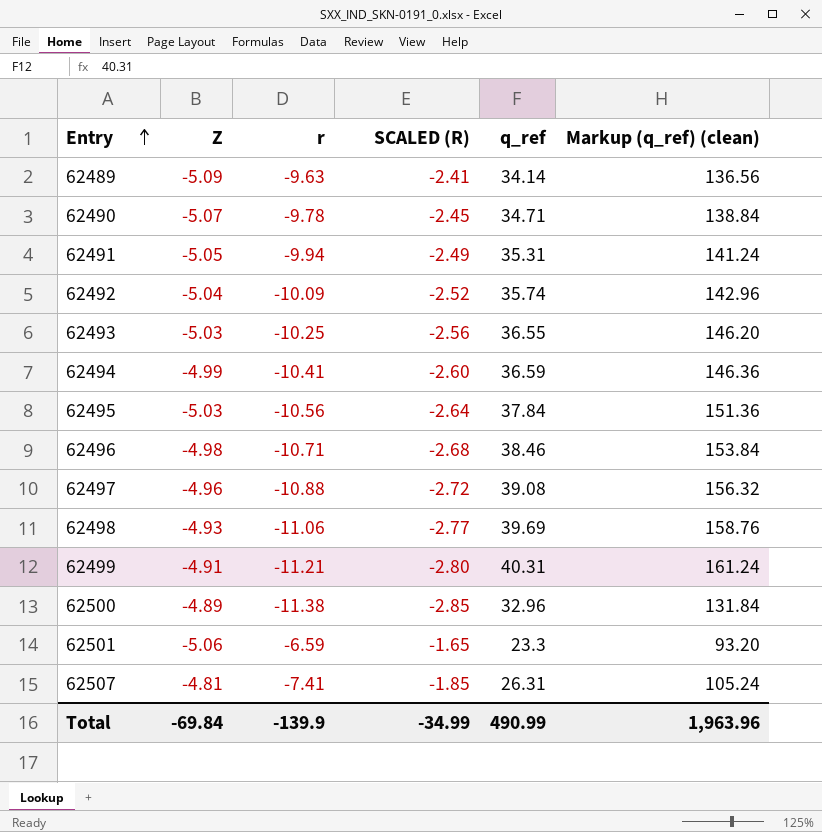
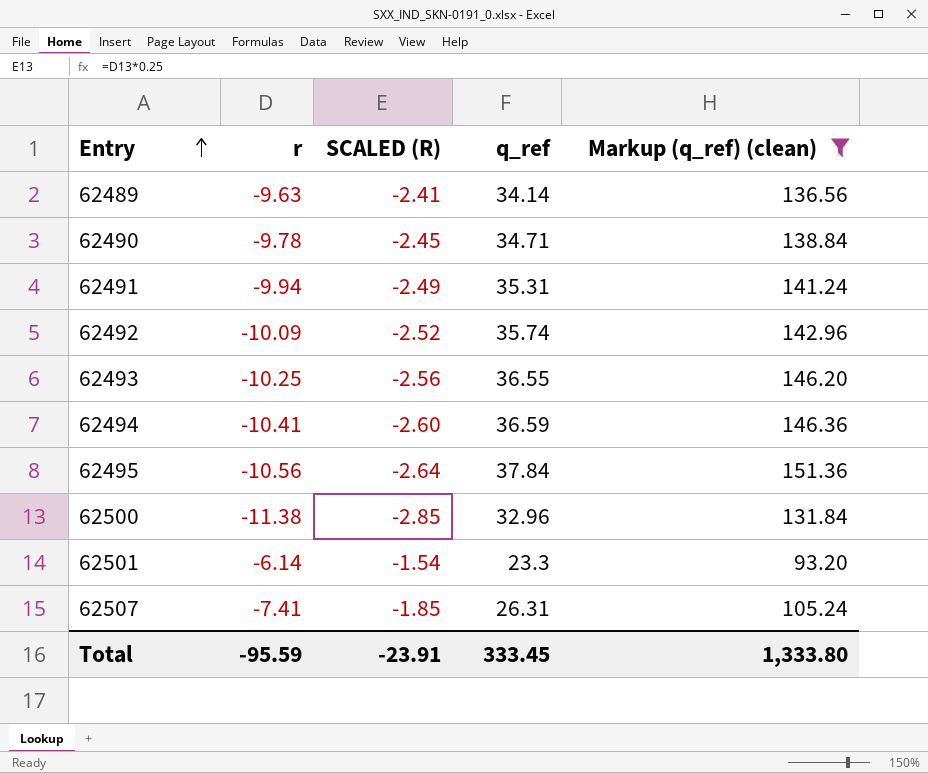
filter: none -> Markup (q_ref) (clean) <= 151.36
column Z | position: 2 -> none
62501 | r: -6.59 -> -6.14
62501 | SCALED (R): -1.65 -> -1.54
Total | r: -139.9 -> -95.59
Total | SCALED (R): -34.99 -> -23.91
Total | q_ref: 490.99 -> 333.45
Total | Markup (q_ref) (clean): 1,963.96 -> 1,333.80

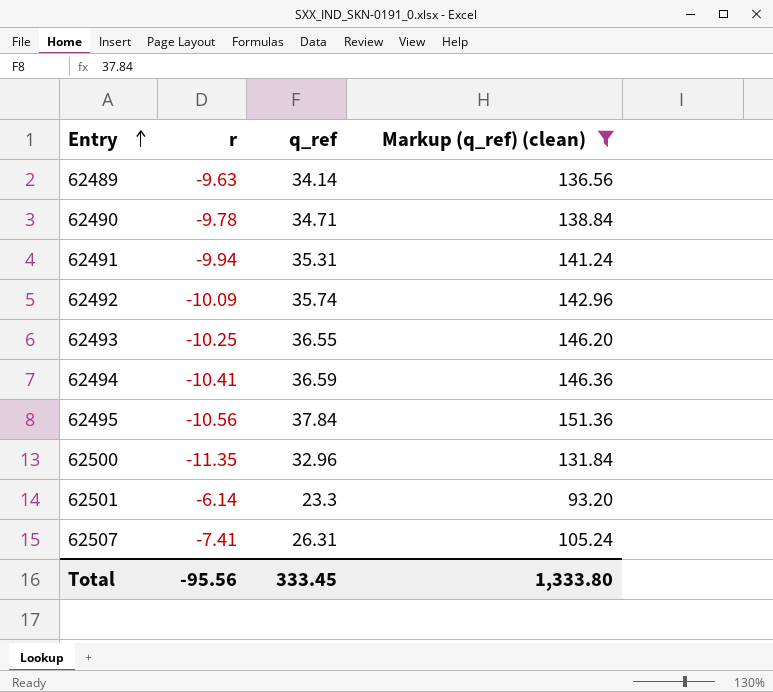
column SCALED (R) | formula: [r] * 0.25 -> none
62500 | r: -11.38 -> -11.35
Total | r: -95.59 -> -95.56

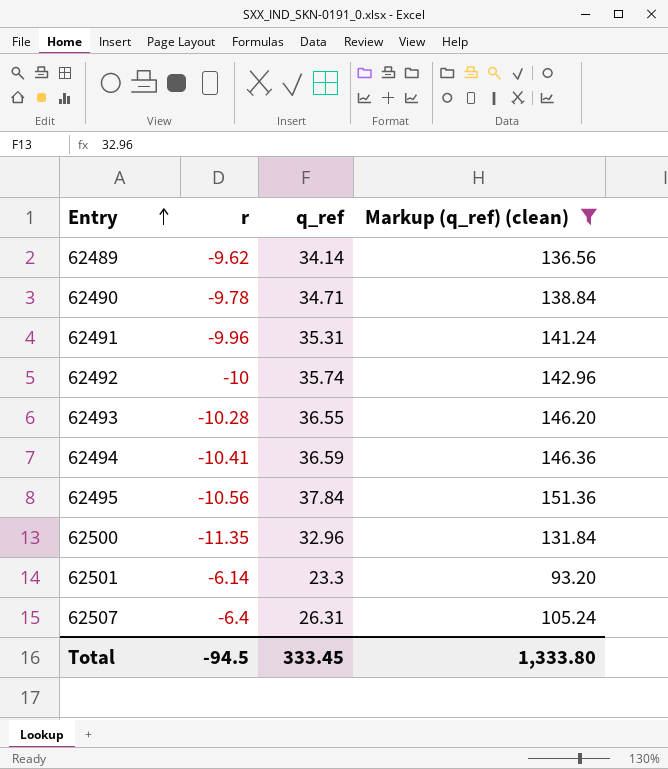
62489 | r: -9.63 -> -9.62
62491 | r: -9.94 -> -9.96
62492 | r: -10.09 -> -10
62493 | r: -10.25 -> -10.28
62507 | r: -7.41 -> -6.4
Total | r: -95.56 -> -94.5

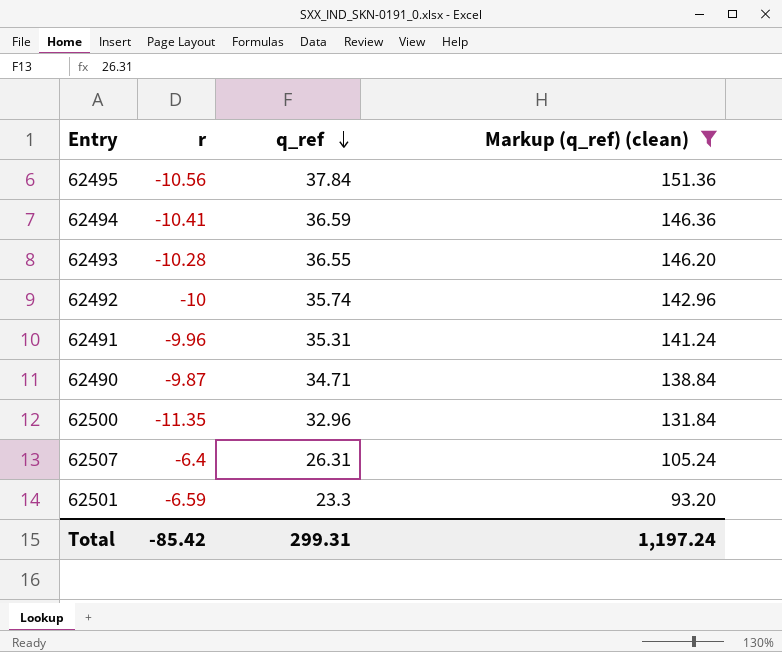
row order: Entry ascending -> q_ref descending
row 62489: -9.62 | 34.14 | 136.56 -> none
62490 | r: -9.78 -> -9.87
62501 | r: -6.14 -> -6.59
Total | r: -94.5 -> -85.42
Total | q_ref: 333.45 -> 299.31
Total | Markup (q_ref) (clean): 1,333.80 -> 1,197.24

